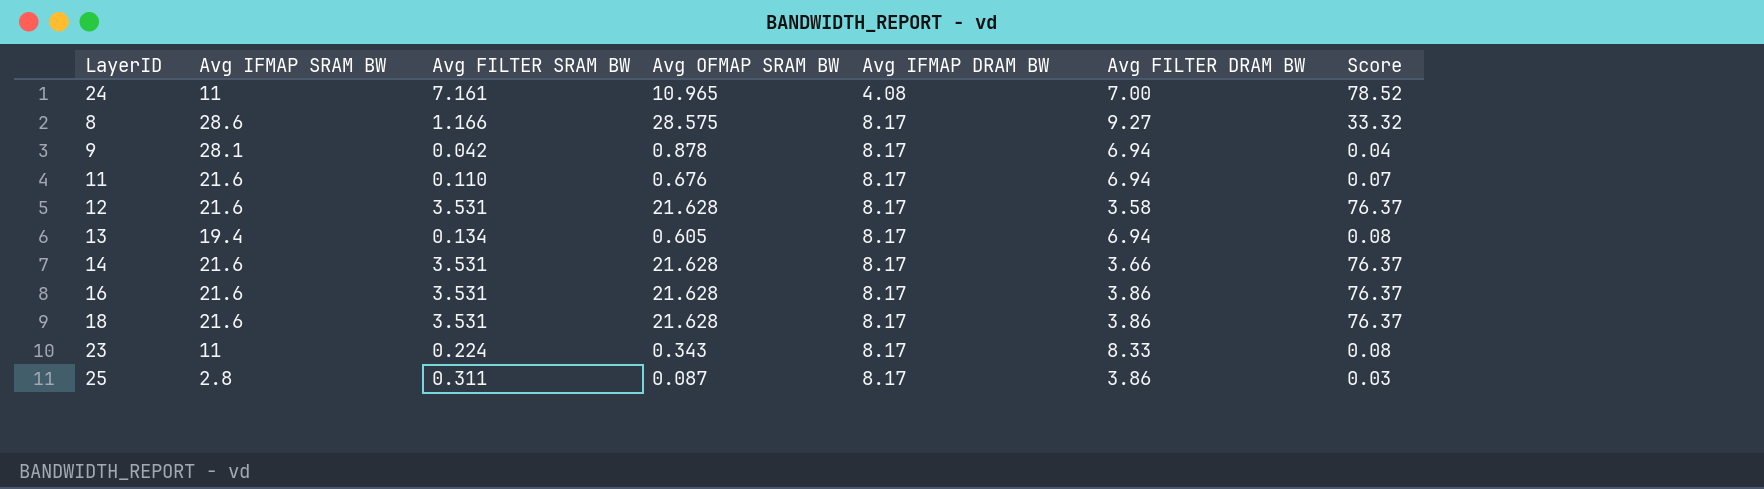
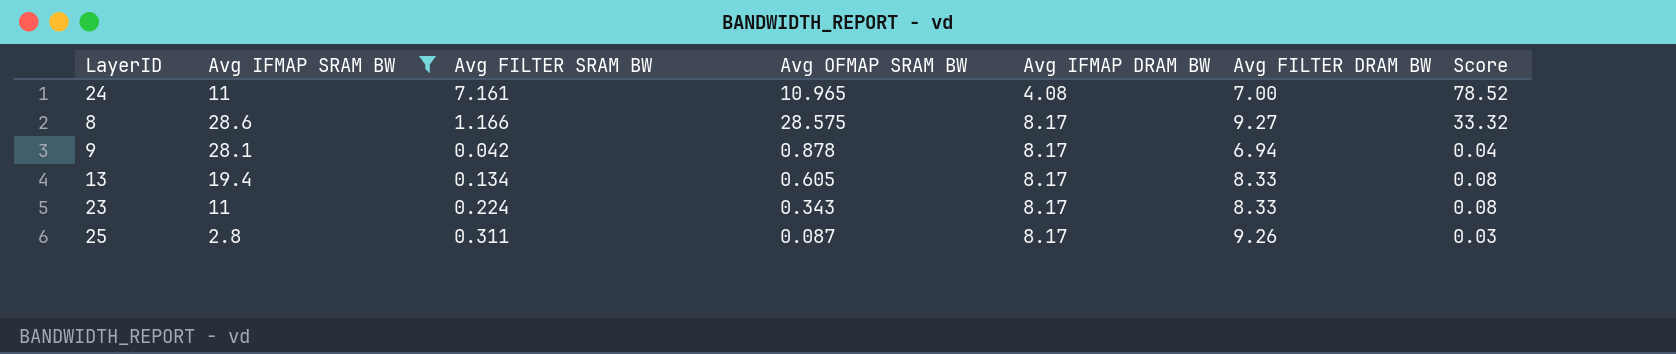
filter: none -> Avg IFMAP SRAM BW != 21.6
13 | Avg FILTER DRAM BW: 6.94 -> 8.33
25 | Avg FILTER DRAM BW: 3.86 -> 9.26

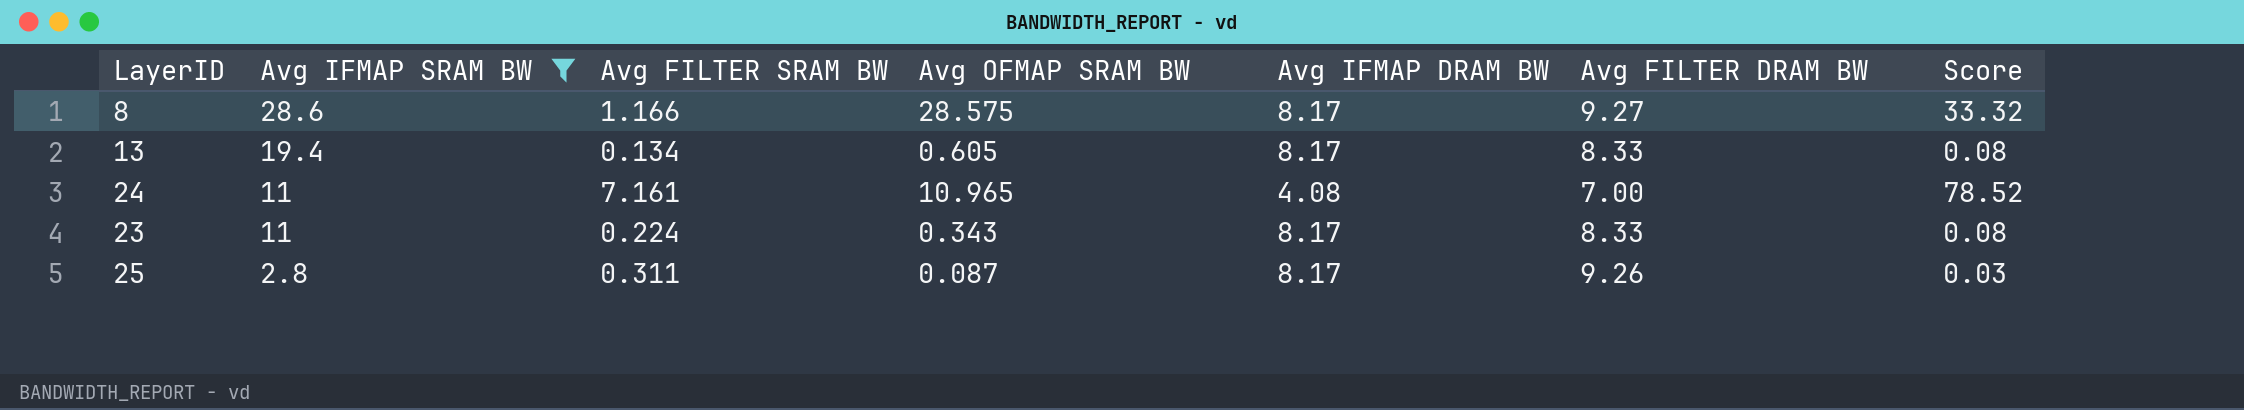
row order: Avg IFMAP DRAM BW ascending -> Avg IFMAP SRAM BW descending
row 9: 28.1 | 0.042 | 0.878 | 8.17 | 6.94 | 0.04 -> none

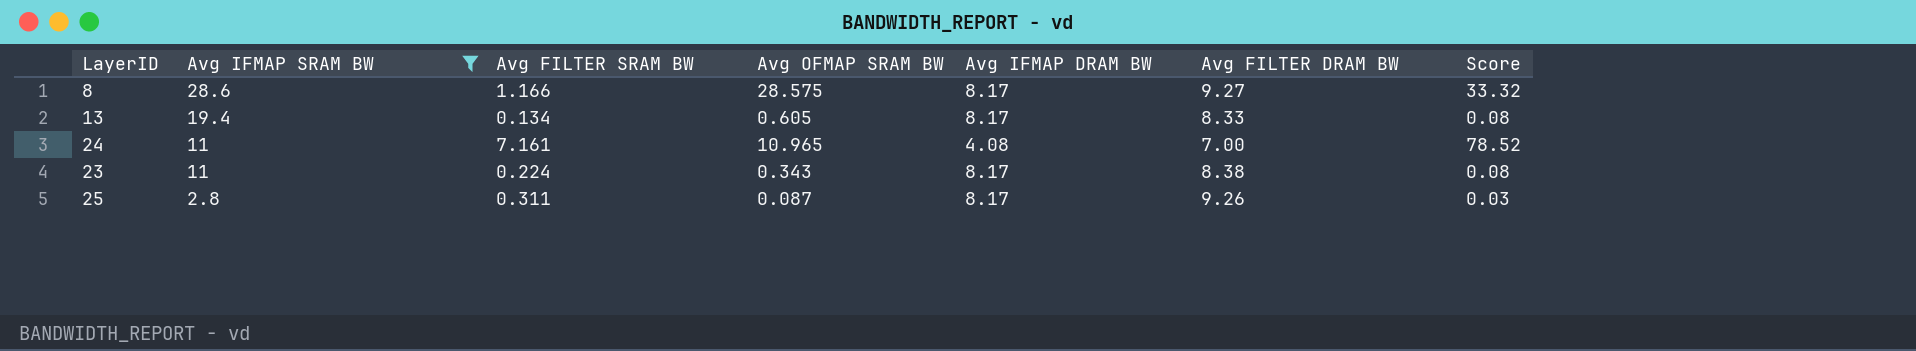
23 | Avg FILTER DRAM BW: 8.33 -> 8.38

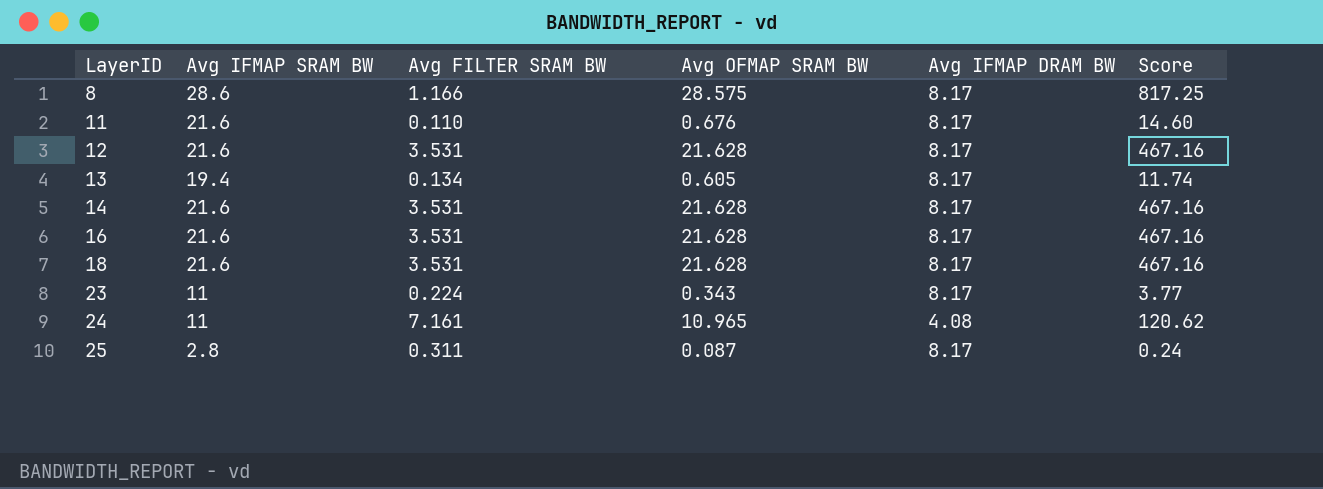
filter: Avg IFMAP SRAM BW != 21.6 -> none
row order: Avg IFMAP SRAM BW descending -> LayerID ascending
column Avg FILTER DRAM BW | position: 6 -> none
column Score | formula: [Avg FILTER SRAM BW] * [Avg OFMAP SRAM BW] -> [Avg IFMAP SRAM BW] * [Avg OFMAP SRAM BW]

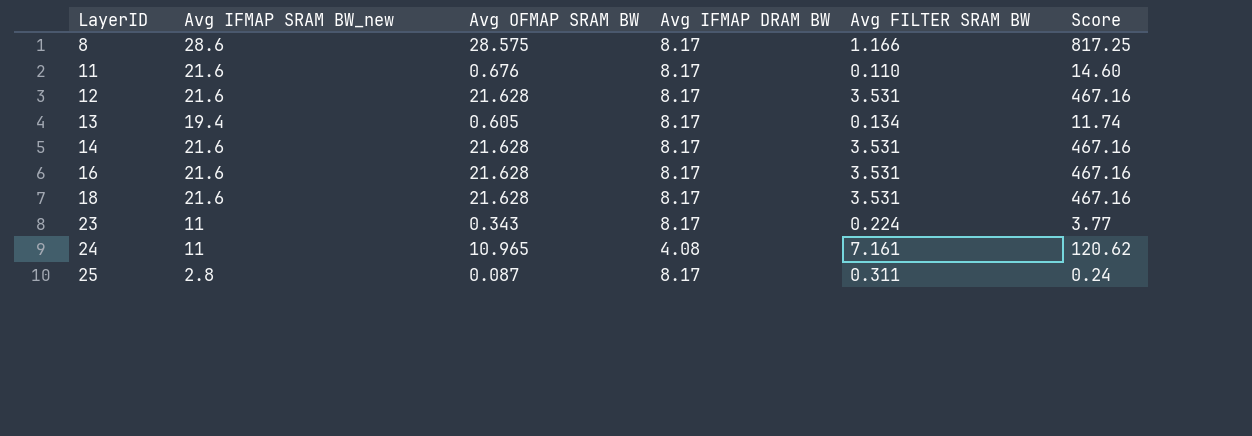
column name: Avg IFMAP SRAM BW -> Avg IFMAP SRAM BW_new
column Avg FILTER SRAM BW | position: 3 -> 5

